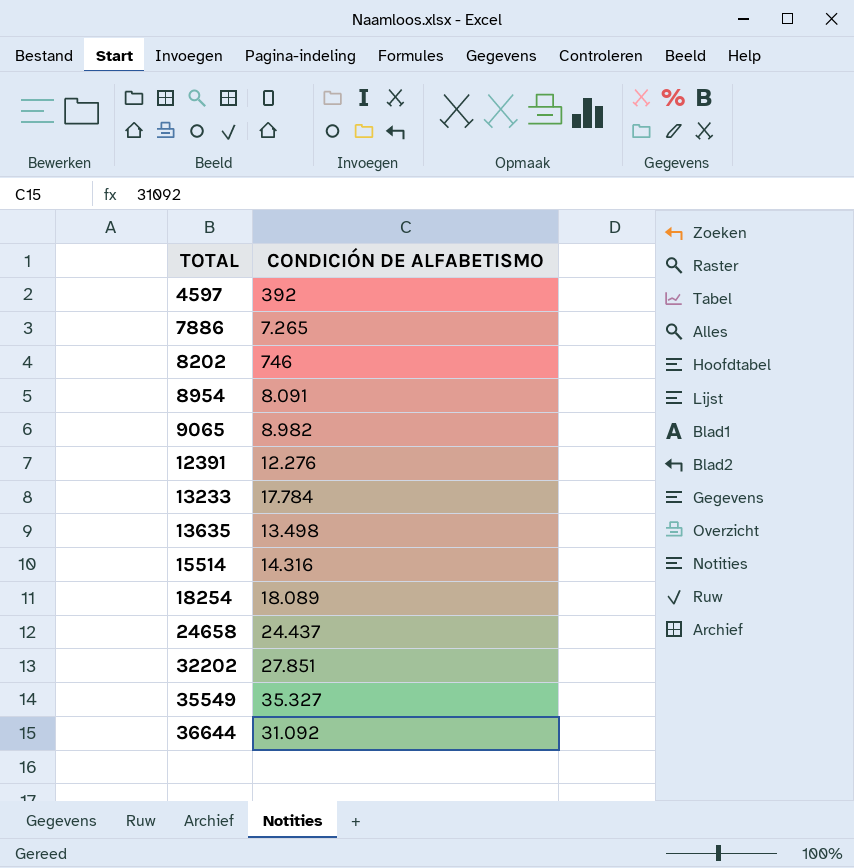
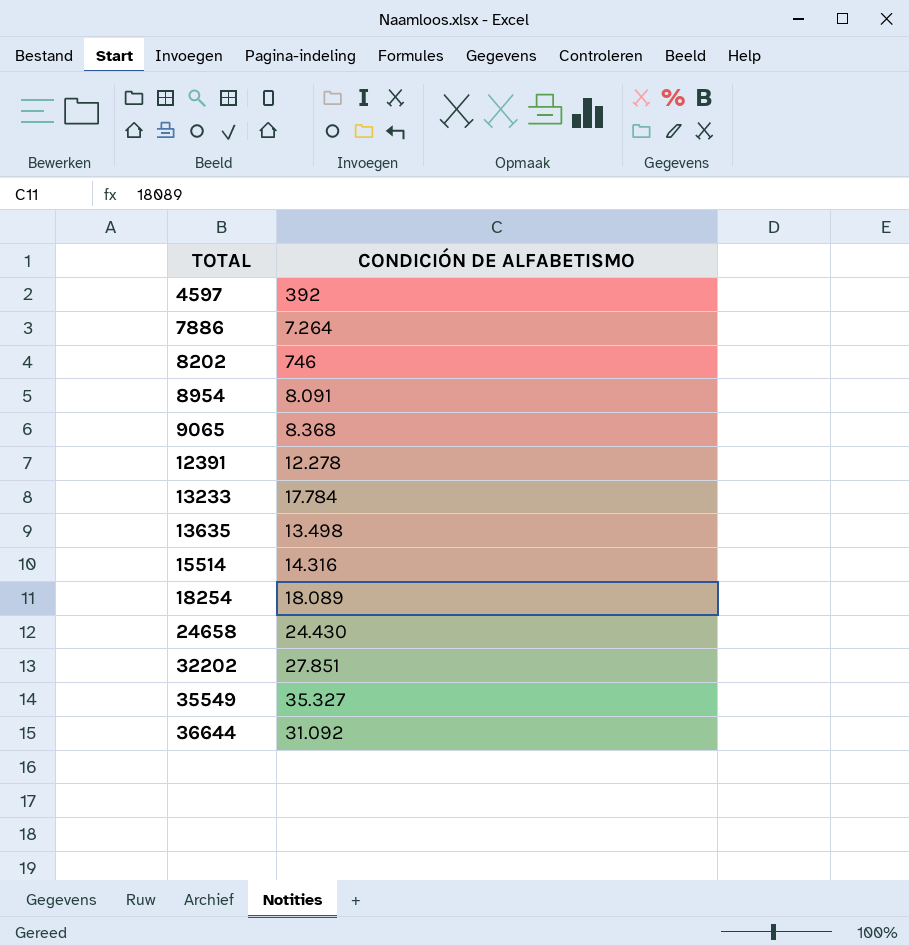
7886 | CONDICIÓN DE ALFABETISMO: 7.265 -> 7.264
9065 | CONDICIÓN DE ALFABETISMO: 8.982 -> 8.368
12391 | CONDICIÓN DE ALFABETISMO: 12.276 -> 12.278
24658 | CONDICIÓN DE ALFABETISMO: 24.437 -> 24.430

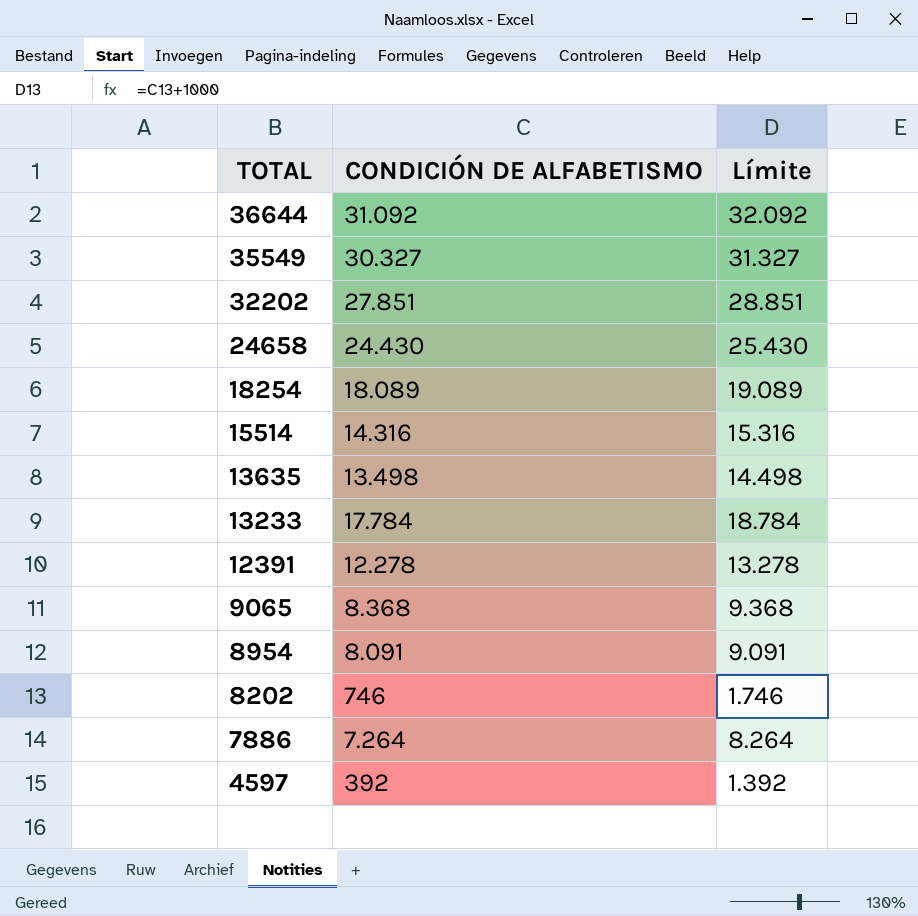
row order: TOTAL ascending -> TOTAL descending
column Límite | formula: none -> [CONDICIÓN DE ALFABETISMO] + 1000
35549 | CONDICIÓN DE ALFABETISMO: 35.327 -> 30.327

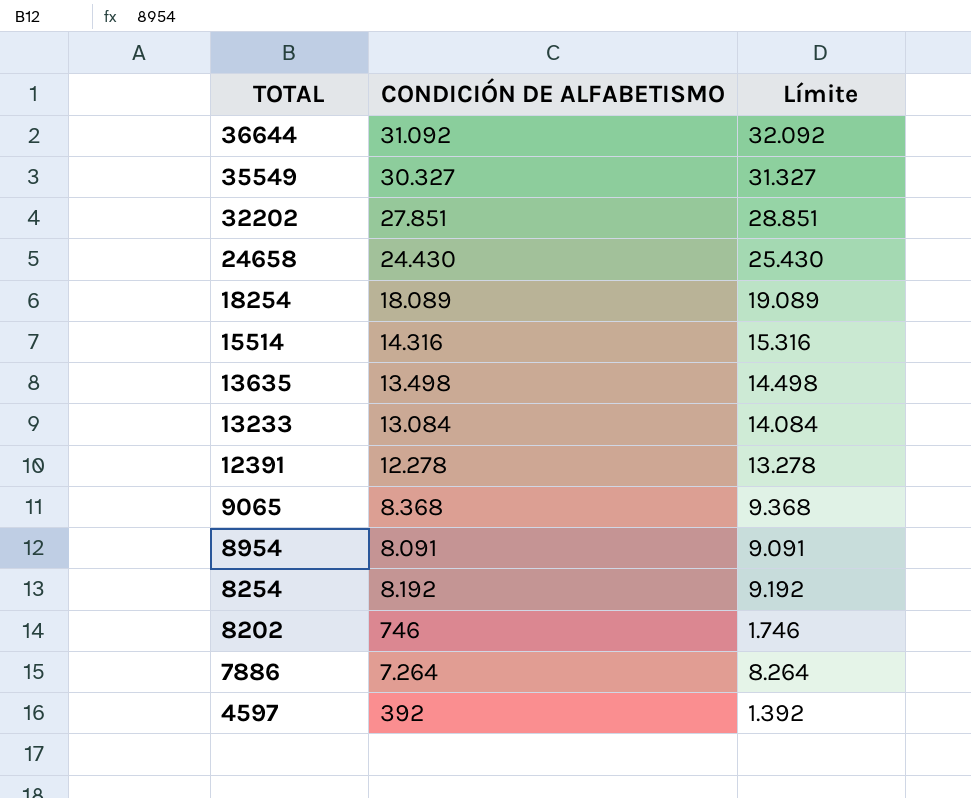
13233 | CONDICIÓN DE ALFABETISMO: 17.784 -> 13.084
13233 | Límite: 18.784 -> 14.084
row 8254: none -> 8.192 | 9.192

